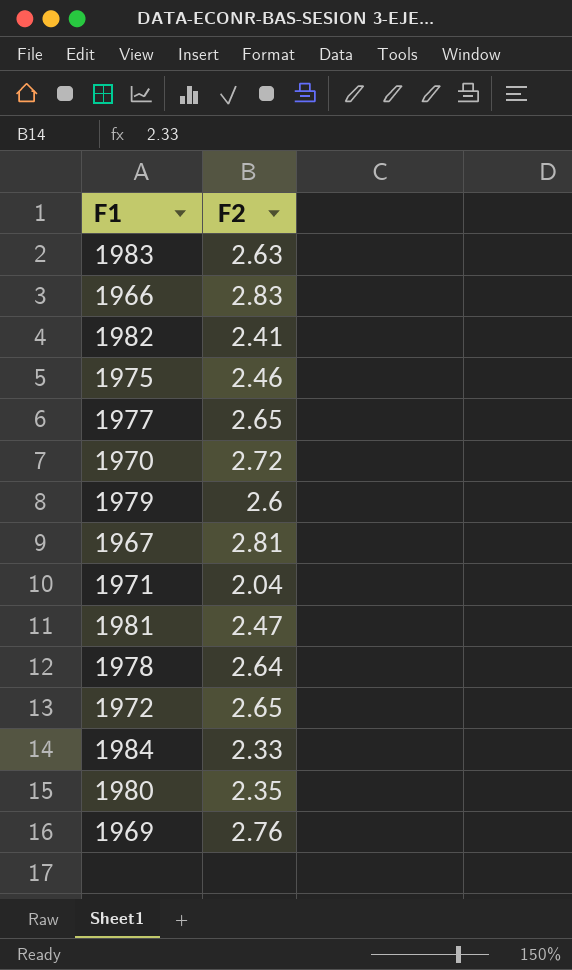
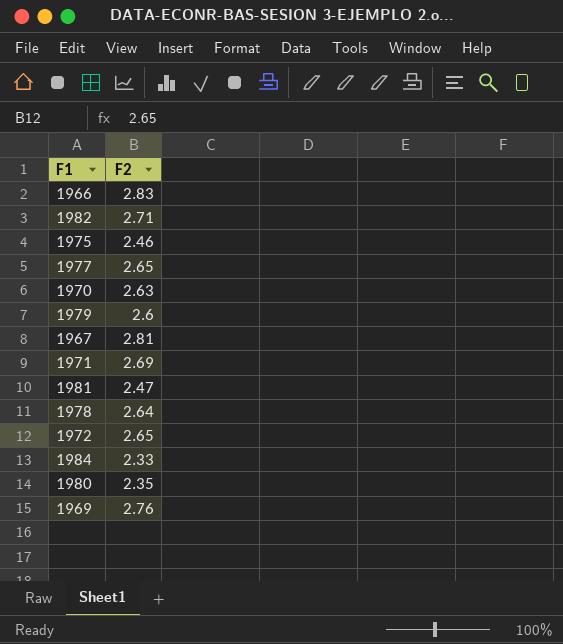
row 1983: 2.63 -> none
1982 | F2: 2.41 -> 2.71
1970 | F2: 2.72 -> 2.63
1971 | F2: 2.04 -> 2.69

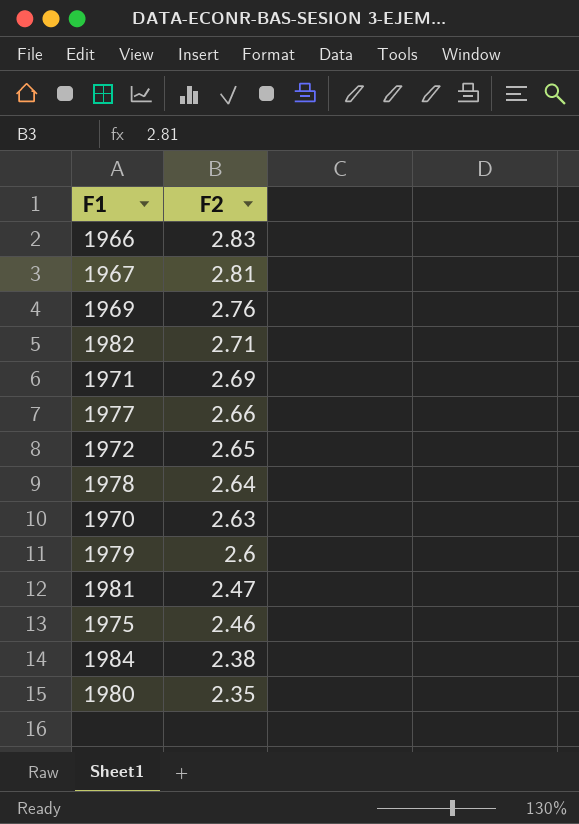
row order: none -> F2 descending
1977 | F2: 2.65 -> 2.66
1984 | F2: 2.33 -> 2.38

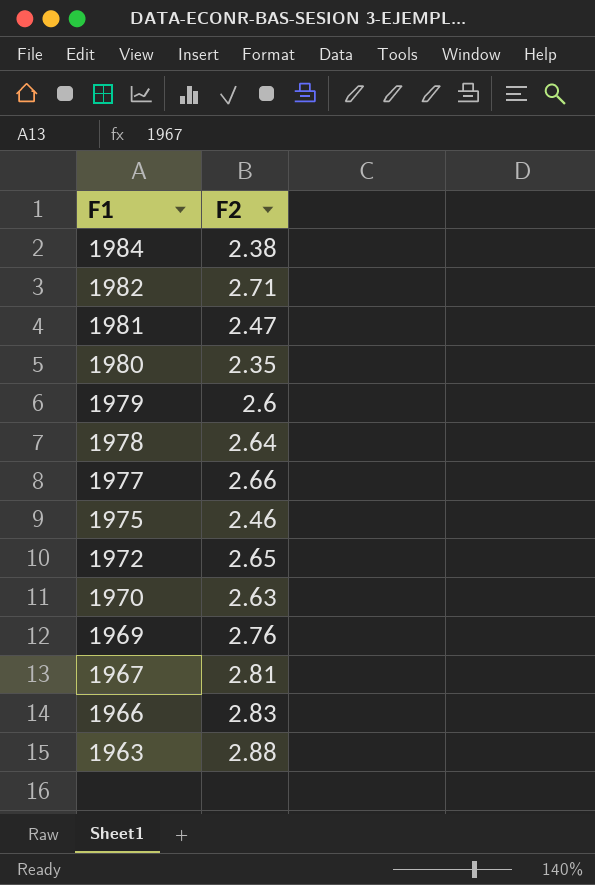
row order: F2 descending -> F1 descending
row 1971: 2.69 -> none
row 1963: none -> 2.88

